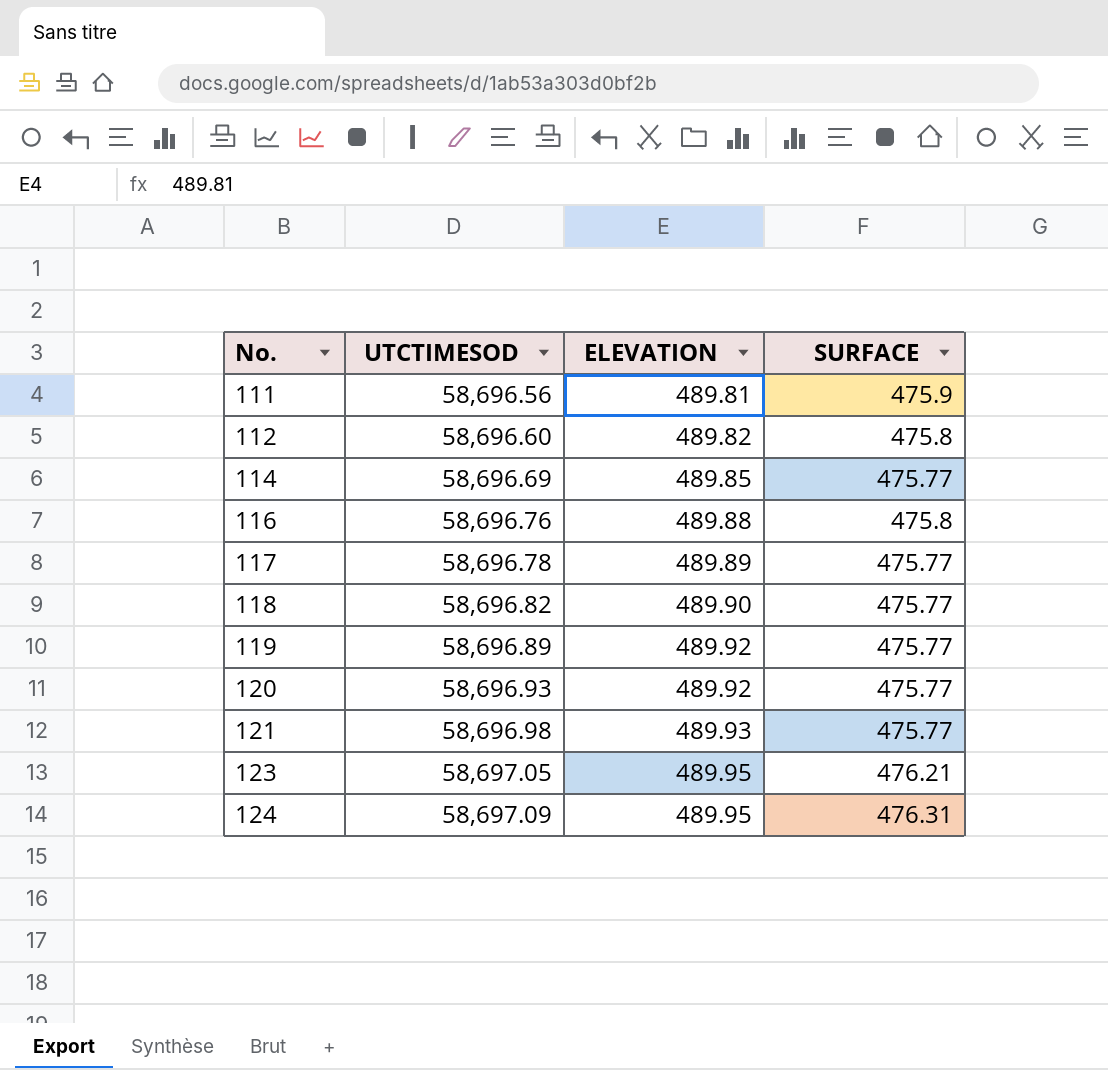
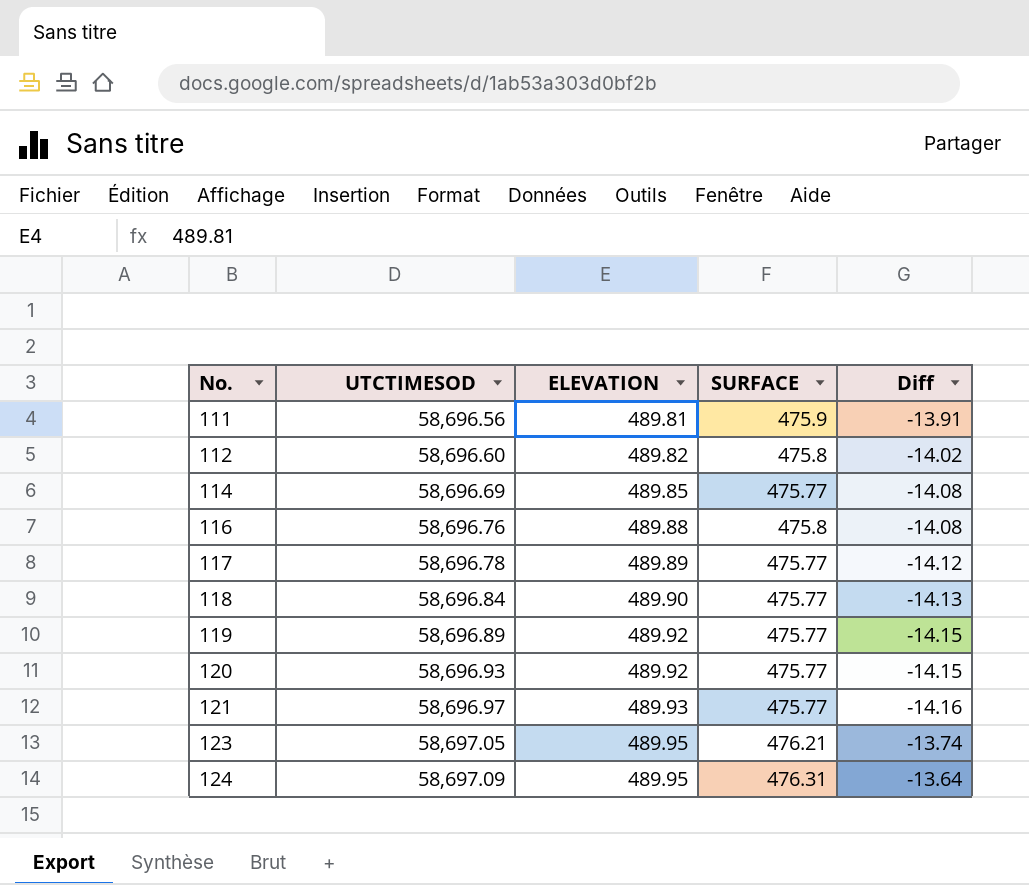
column Diff | formula: none -> [SURFACE] - [ELEVATION]
118 | UTCTIMESOD: 58,696.82 -> 58,696.84
121 | UTCTIMESOD: 58,696.98 -> 58,696.97

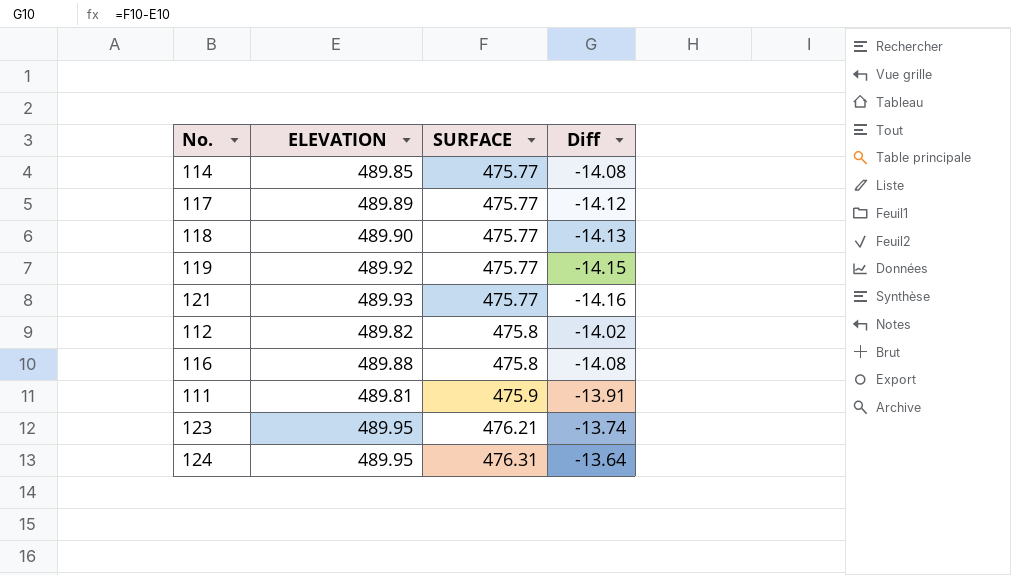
row order: No. ascending -> SURFACE ascending
column UTCTIMESOD | position: 2 -> none
row 120: 58,696.93 | 489.92 | 475.77 | -14.15 -> none

